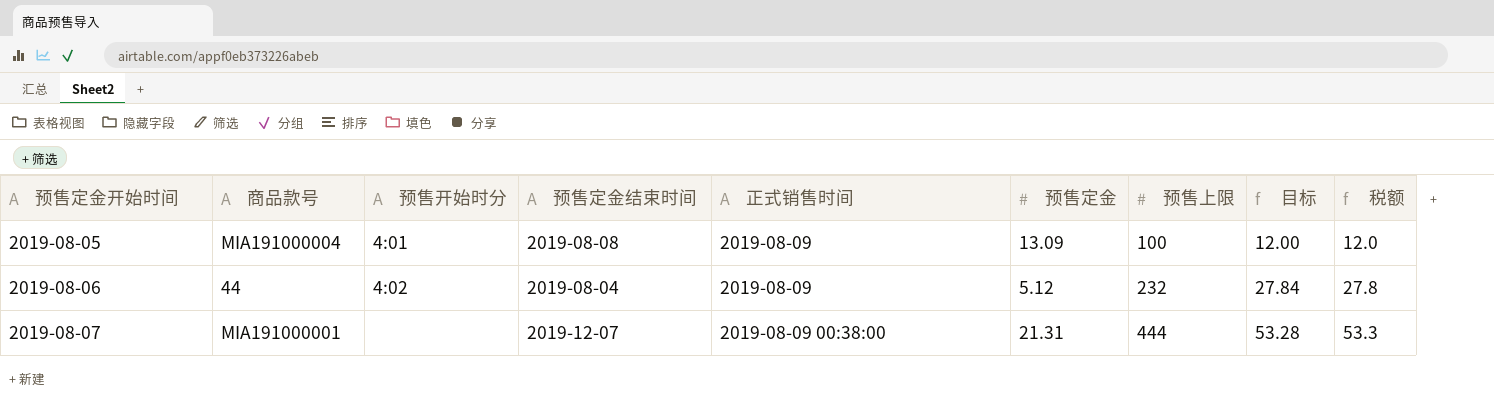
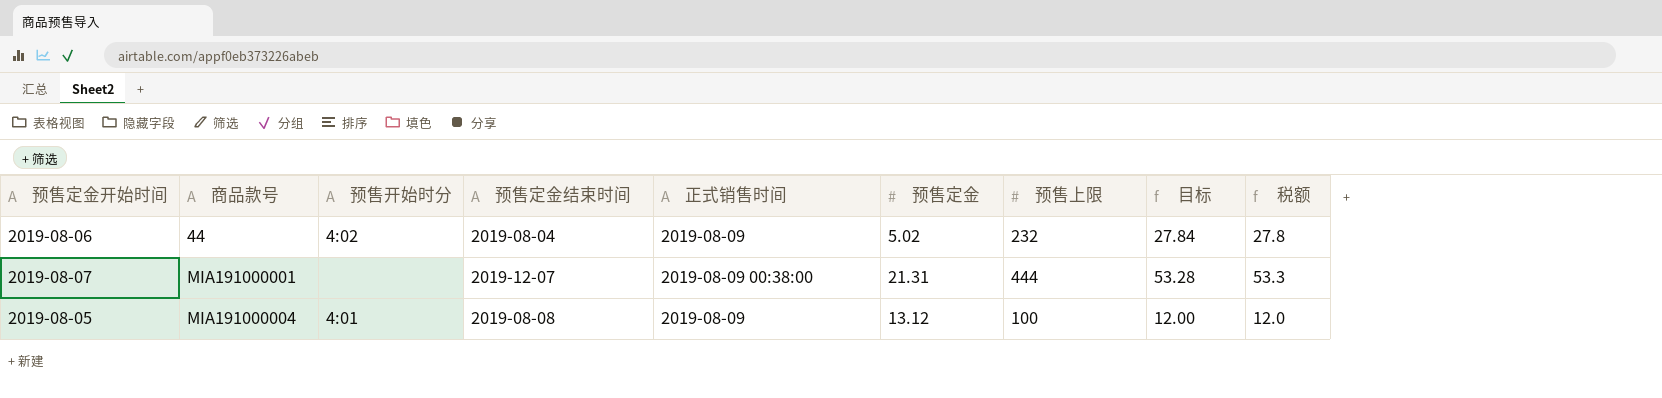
row order: 预售定金开始时间 ascending -> 商品款号 ascending
2019-08-06 | 预售定金: 5.12 -> 5.02
2019-08-05 | 预售定金: 13.09 -> 13.12

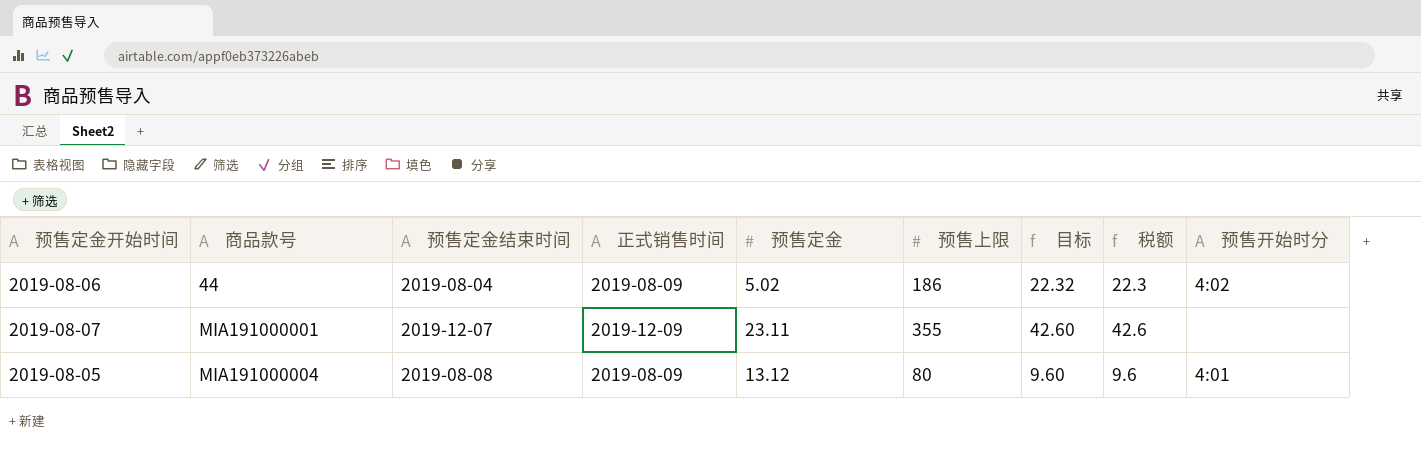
column 预售开始时分 | position: 3 -> 9
2019-08-06 | 预售上限: 232 -> 186
2019-08-06 | 目标: 27.84 -> 22.32
2019-08-06 | 税额: 27.8 -> 22.3
2019-08-07 | 正式销售时间: 2019-08-09 00:38:00 -> 2019-12-09
2019-08-07 | 预售定金: 21.31 -> 23.11
2019-08-07 | 预售上限: 444 -> 355
2019-08-07 | 目标: 53.28 -> 42.60
2019-08-07 | 税额: 53.3 -> 42.6
2019-08-05 | 预售上限: 100 -> 80
2019-08-05 | 目标: 12.00 -> 9.60
2019-08-05 | 税额: 12.0 -> 9.6

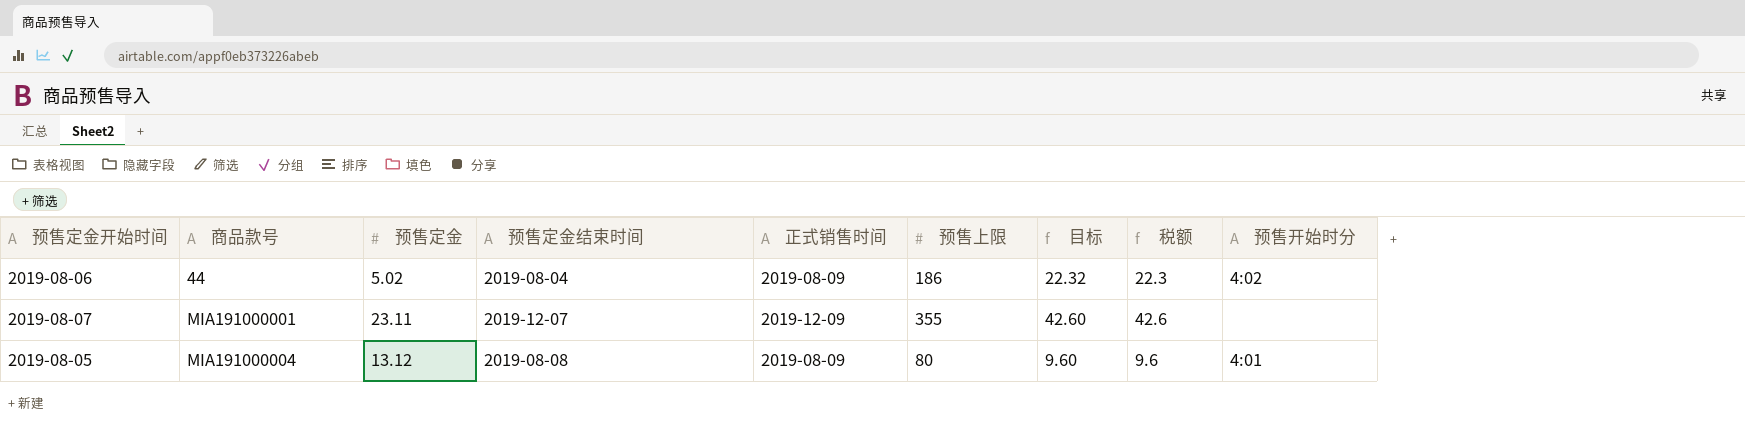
column 预售定金 | position: 5 -> 3

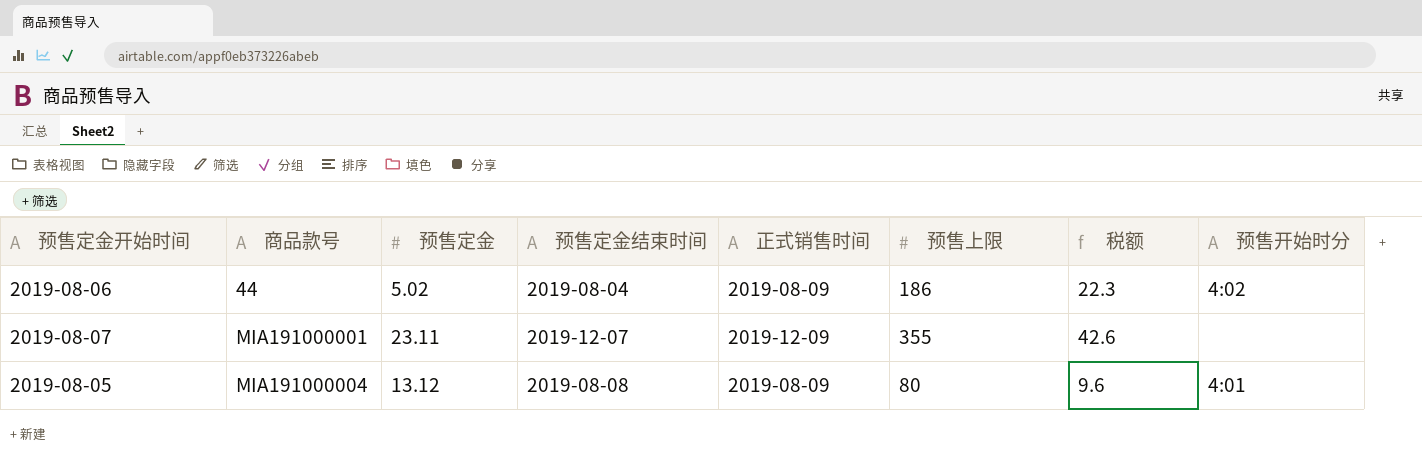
column 目标 | formula: [预售上限] * 0.12 -> none

